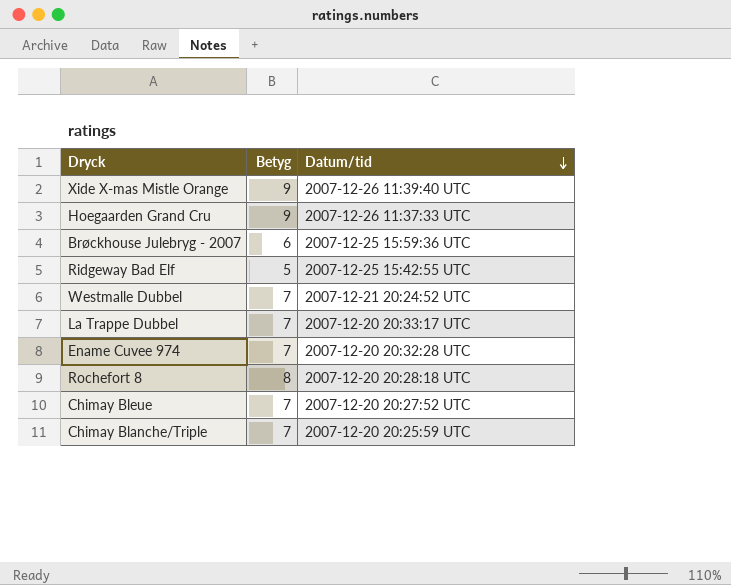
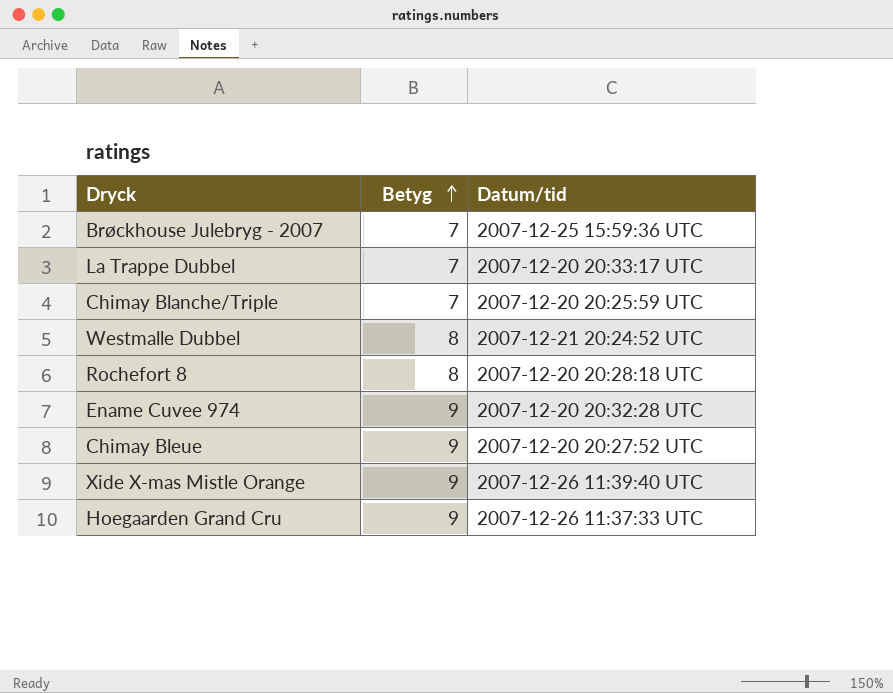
row order: Datum/tid descending -> Betyg ascending
row Ridgeway Bad Elf: 5 | 2007-12-25 15:42:55 UTC -> none
Brøckhouse Julebryg - 2007 | Betyg: 6 -> 7
Westmalle Dubbel | Betyg: 7 -> 8
Ename Cuvee 974 | Betyg: 7 -> 9
Chimay Bleue | Betyg: 7 -> 9

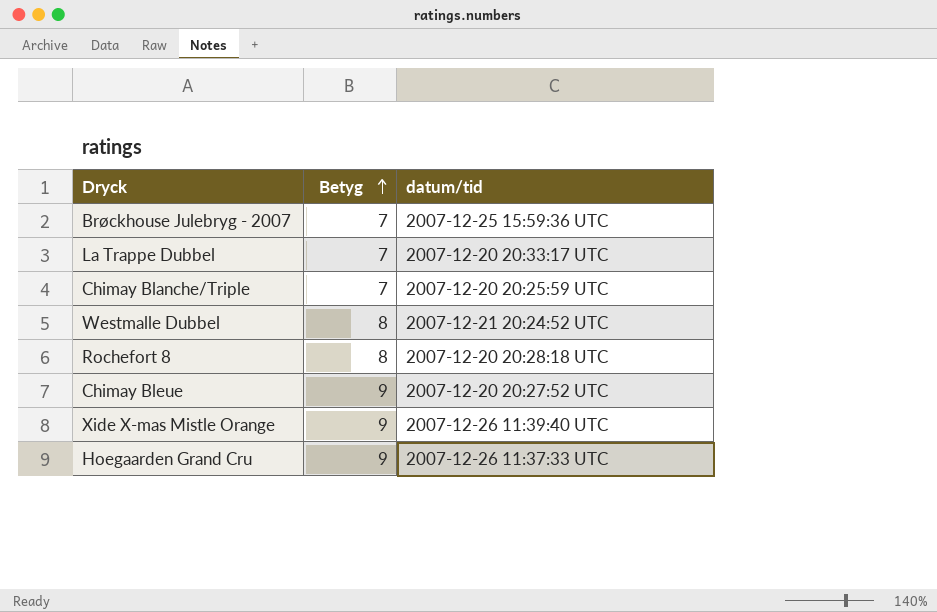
column name: Datum/tid -> datum/tid
row Ename Cuvee 974: 9 | 2007-12-20 20:32:28 UTC -> none

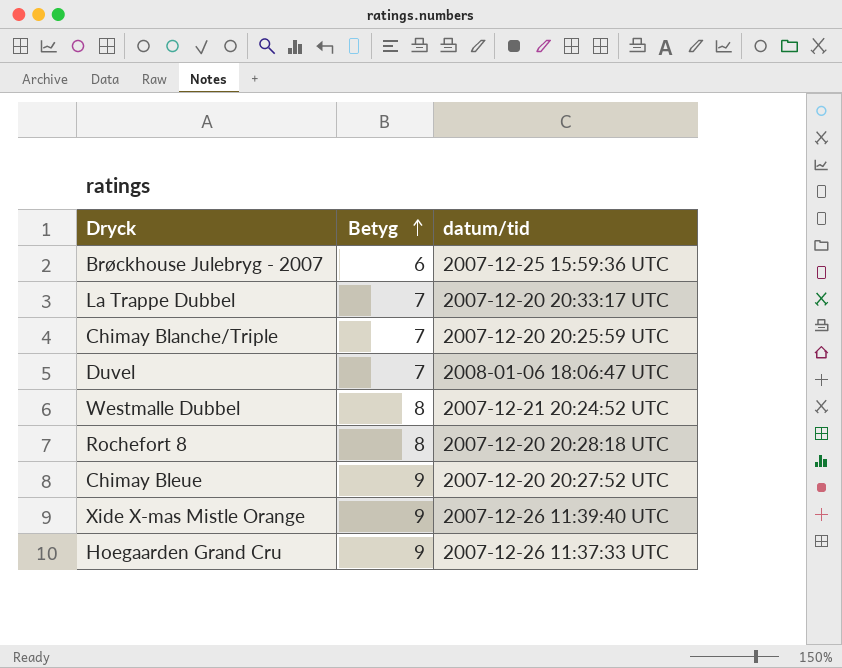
Brøckhouse Julebryg - 2007 | Betyg: 7 -> 6
row Duvel: none -> 7 | 2008-01-06 18:06:47 UTC

